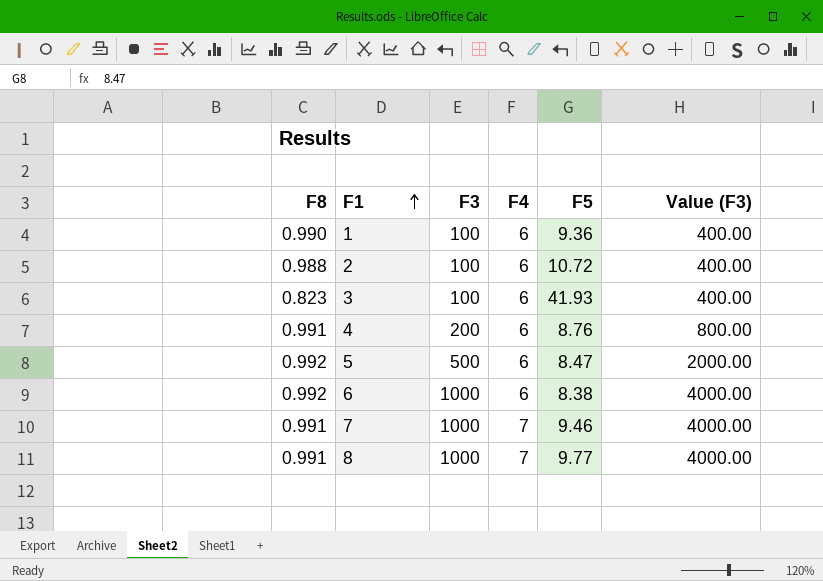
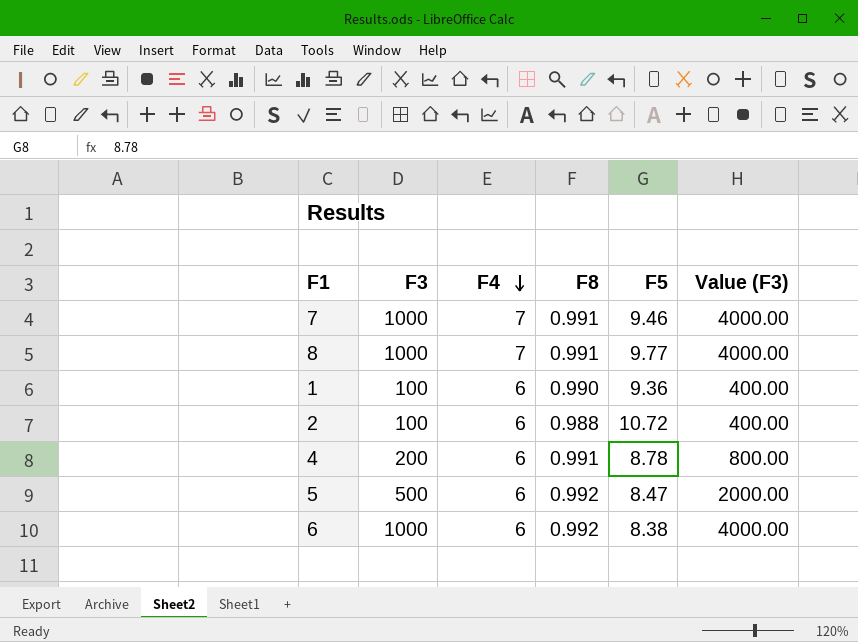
row order: F1 ascending -> F4 descending
column F8 | position: 1 -> 4
row 3: 0.823 | 100 | 6 | 41.93 | 400.00 -> none
4 | F5: 8.76 -> 8.78

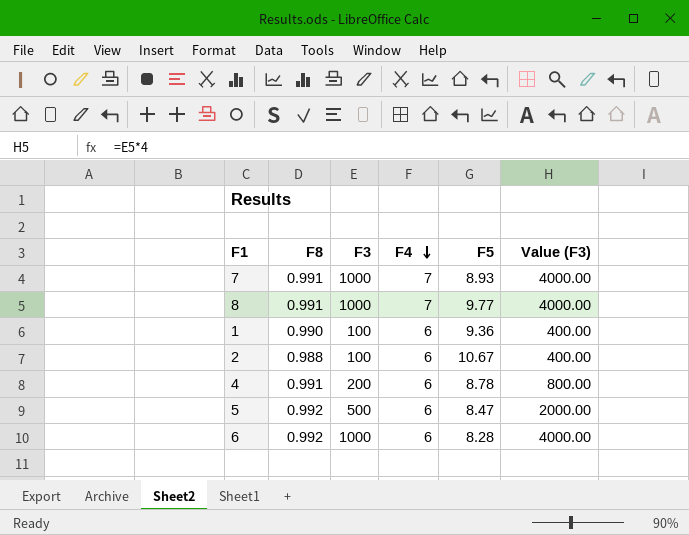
column F8 | position: 4 -> 2
7 | F5: 9.46 -> 8.93
2 | F5: 10.72 -> 10.67
6 | F5: 8.38 -> 8.28

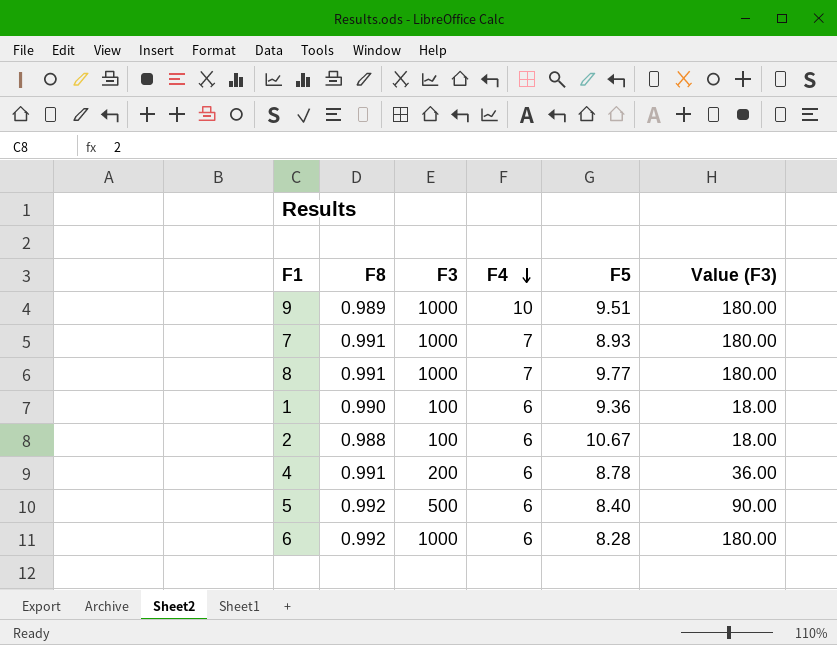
column Value (F3) | formula: [F3] * 4 -> [F3] * 0.18
row 9: none -> 0.989 | 1000 | 10 | 9.51 | 180.00
5 | F5: 8.47 -> 8.40

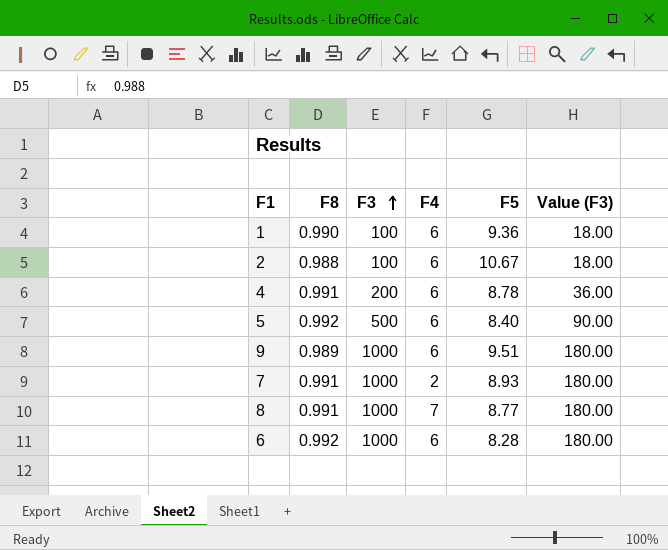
row order: F4 descending -> F3 ascending
9 | F4: 10 -> 6
7 | F4: 7 -> 2
8 | F5: 9.77 -> 8.77

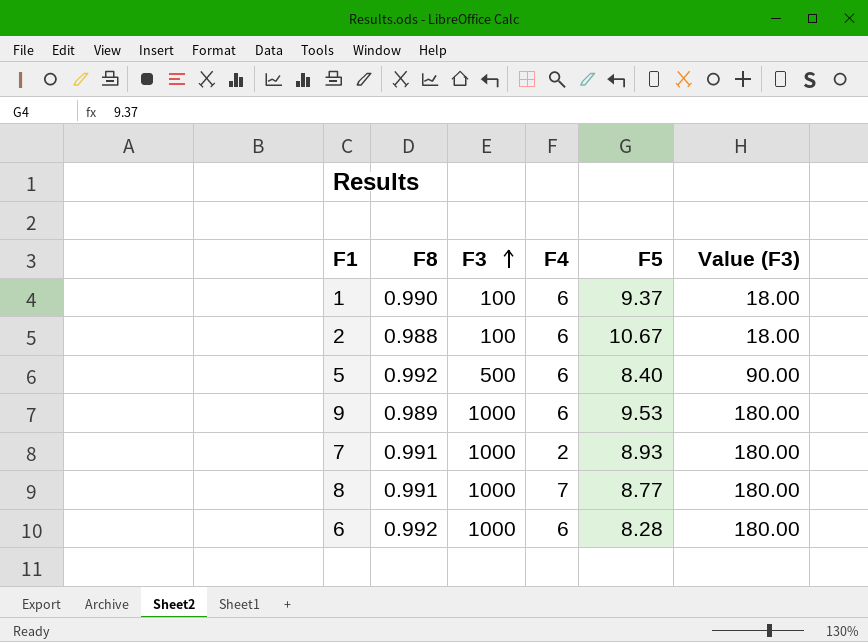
row 4: 0.991 | 200 | 6 | 8.78 | 36.00 -> none
1 | F5: 9.36 -> 9.37
9 | F5: 9.51 -> 9.53

